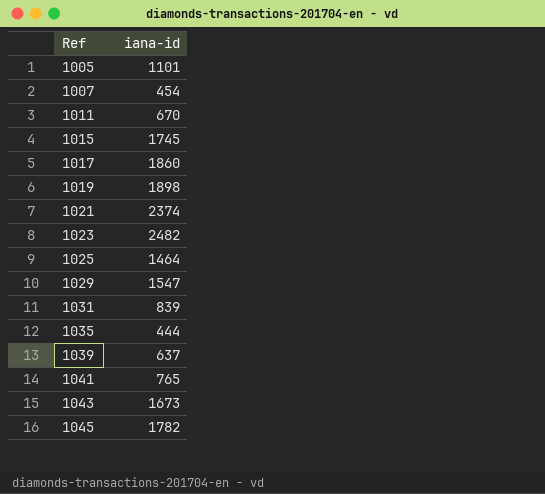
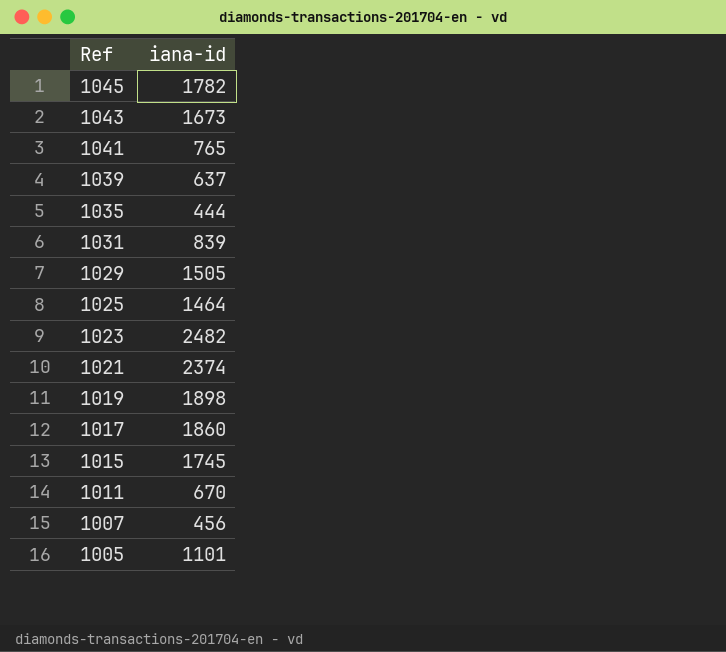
row order: Ref ascending -> Ref descending
1029 | iana-id: 1547 -> 1505
1007 | iana-id: 454 -> 456

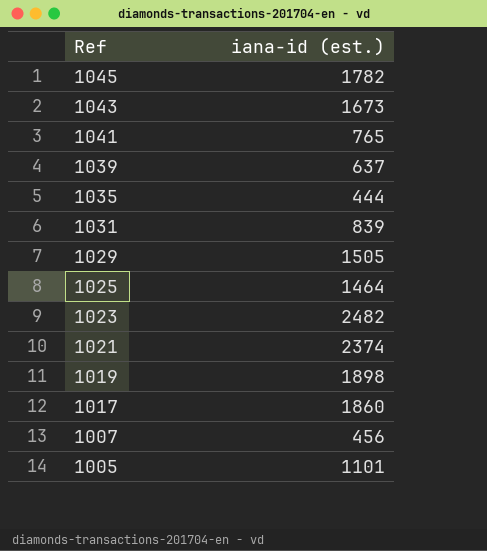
column name: iana-id -> iana-id (est.)
row 1015: 1745 -> none
row 1011: 670 -> none

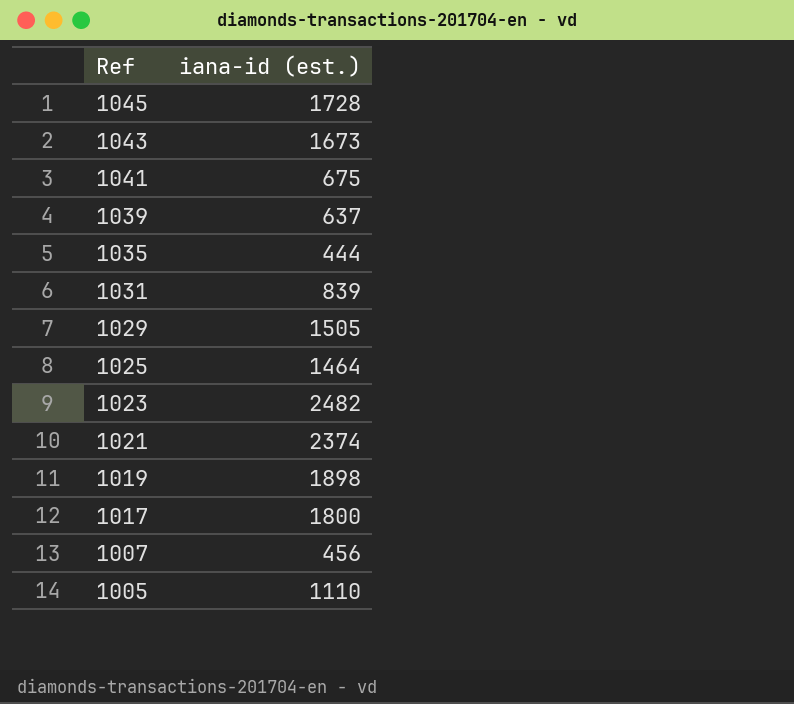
1045 | iana-id (est.): 1782 -> 1728
1041 | iana-id (est.): 765 -> 675
1017 | iana-id (est.): 1860 -> 1800
1005 | iana-id (est.): 1101 -> 1110

